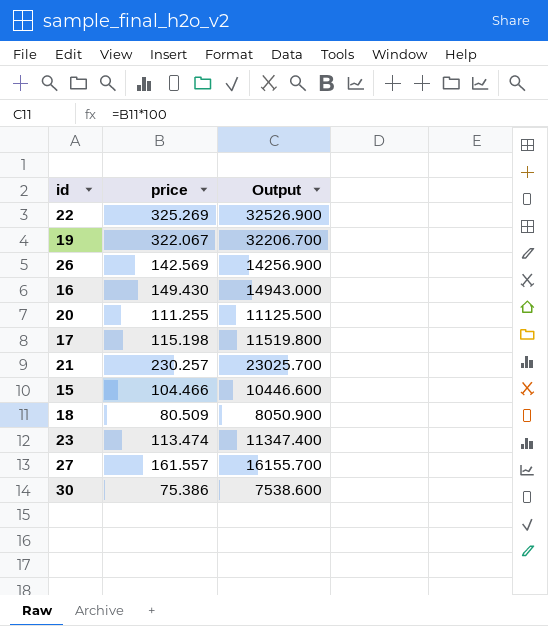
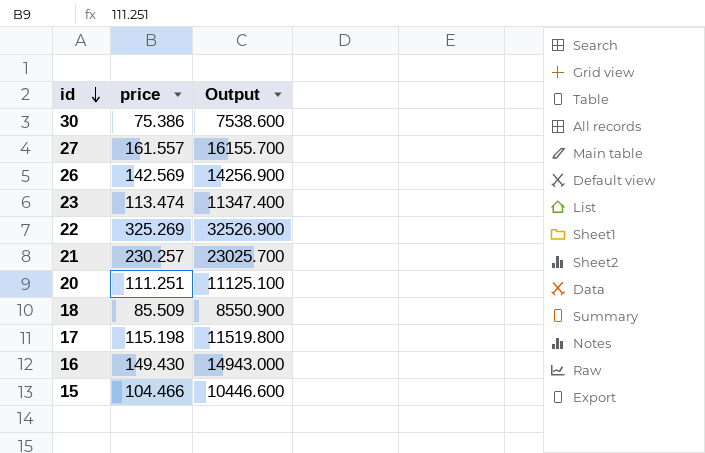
row order: none -> id descending
row 19: 322.067 | 32206.700 -> none
20 | price: 111.255 -> 111.251
20 | Output: 11125.500 -> 11125.100
18 | price: 80.509 -> 85.509
18 | Output: 8050.900 -> 8550.900

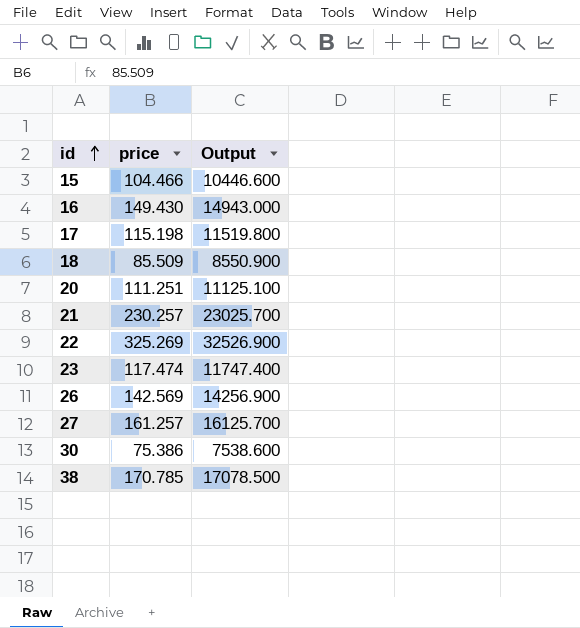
row order: id descending -> id ascending
23 | price: 113.474 -> 117.474
23 | Output: 11347.400 -> 11747.400
27 | price: 161.557 -> 161.257
27 | Output: 16155.700 -> 16125.700
row 38: none -> 170.785 | 17078.500

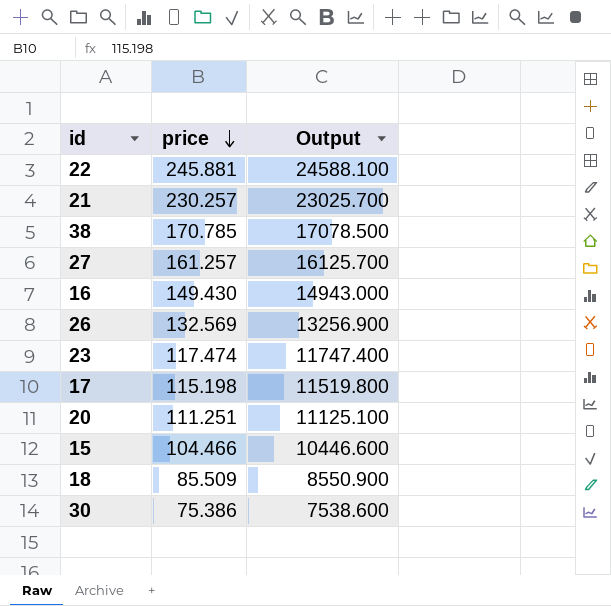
row order: id ascending -> price descending
22 | price: 325.269 -> 245.881
22 | Output: 32526.900 -> 24588.100
26 | price: 142.569 -> 132.569
26 | Output: 14256.900 -> 13256.900

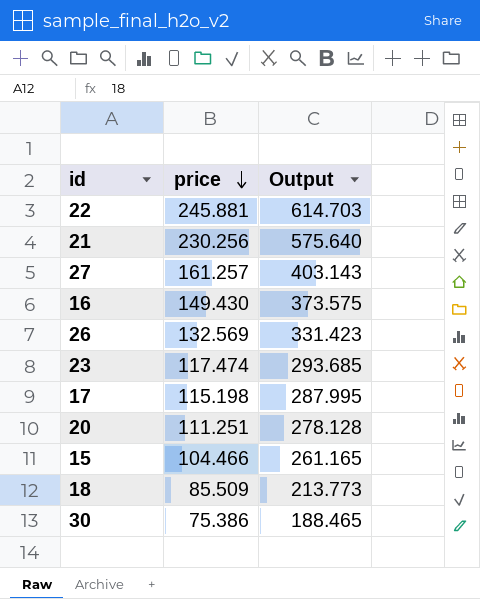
column Output | formula: [price] * 100 -> [price] * 2.5
row 38: 170.785 | 17078.500 -> none
21 | price: 230.257 -> 230.256

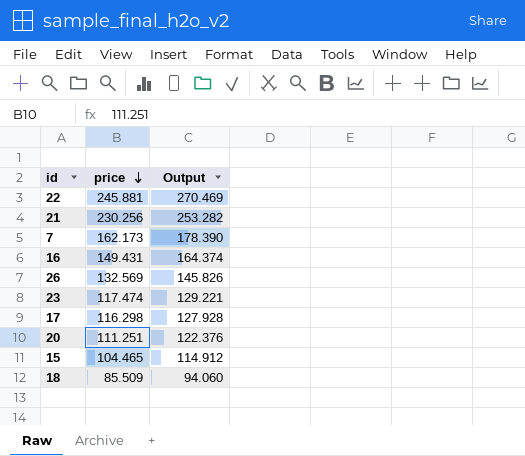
column Output | formula: [price] * 2.5 -> [price] * 1.1
row 27: 161.257 | 403.143 -> none
row 30: 75.386 | 188.465 -> none
row 7: none -> 162.173 | 178.390
16 | price: 149.430 -> 149.431
17 | price: 115.198 -> 116.298
15 | price: 104.466 -> 104.465

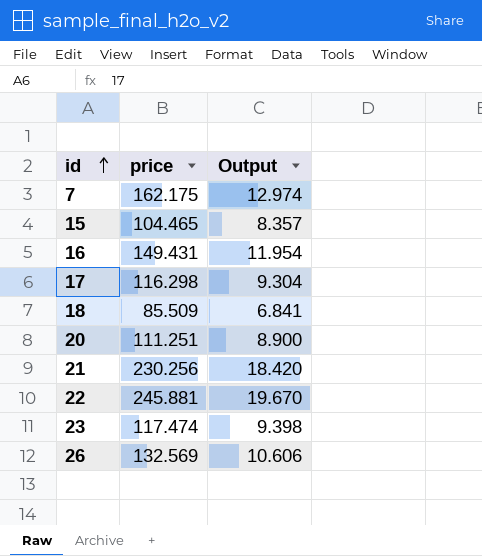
row order: price descending -> id ascending
column Output | formula: [price] * 1.1 -> [price] * 0.08
7 | price: 162.173 -> 162.175

